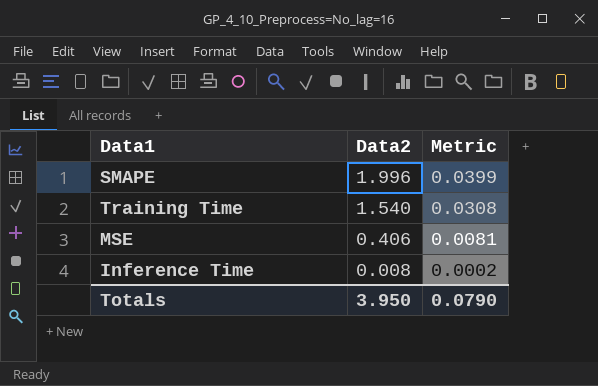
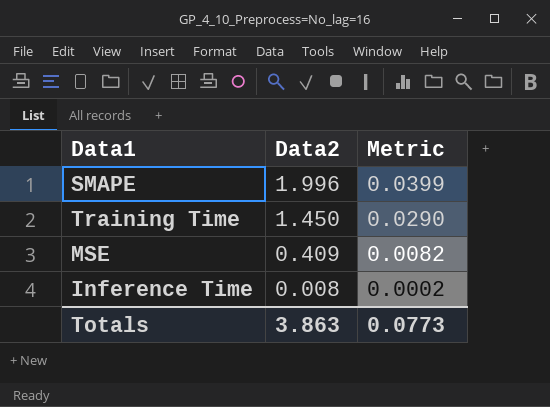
Training Time | Data2: 1.540 -> 1.450
Training Time | Metric: 0.0308 -> 0.0290
MSE | Data2: 0.406 -> 0.409
MSE | Metric: 0.0081 -> 0.0082
Totals | Data2: 3.950 -> 3.863
Totals | Metric: 0.0790 -> 0.0773

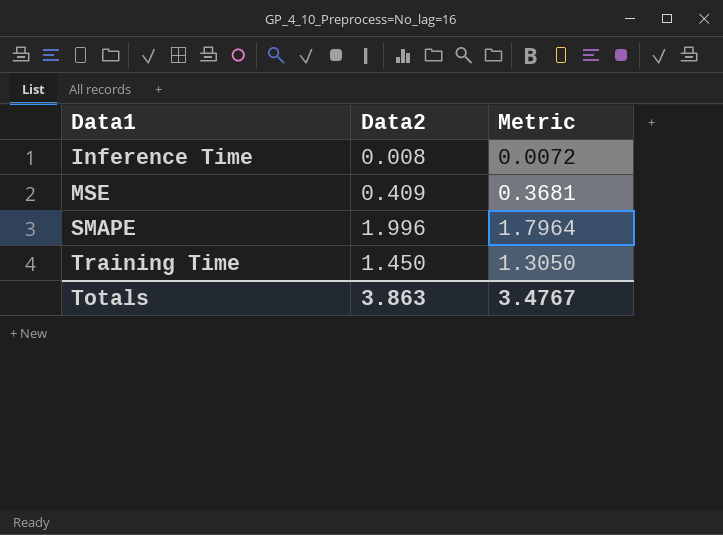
row order: Data2 descending -> Data1 ascending
column Metric | formula: [Data2] * 0.02 -> [Data2] * 0.9
Totals | Metric: 0.0773 -> 3.4767

